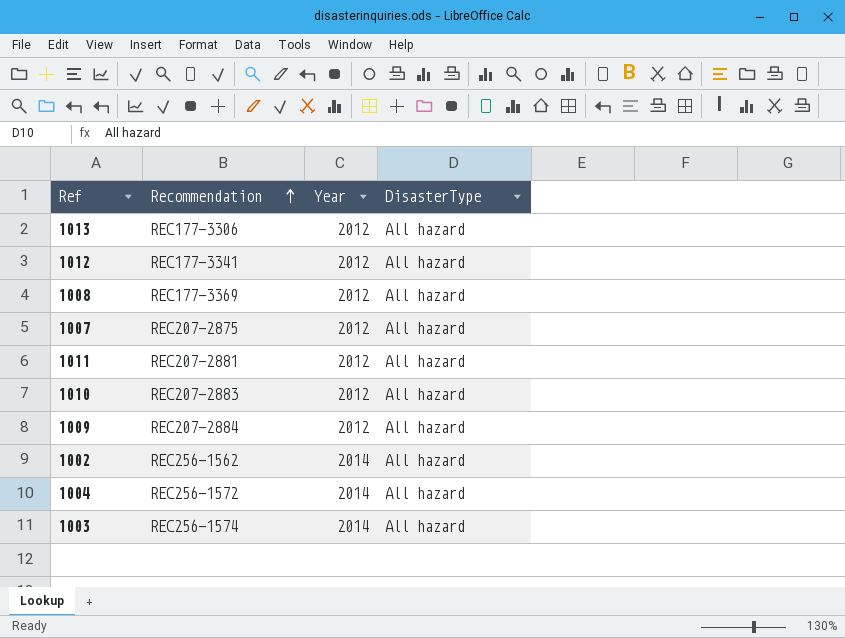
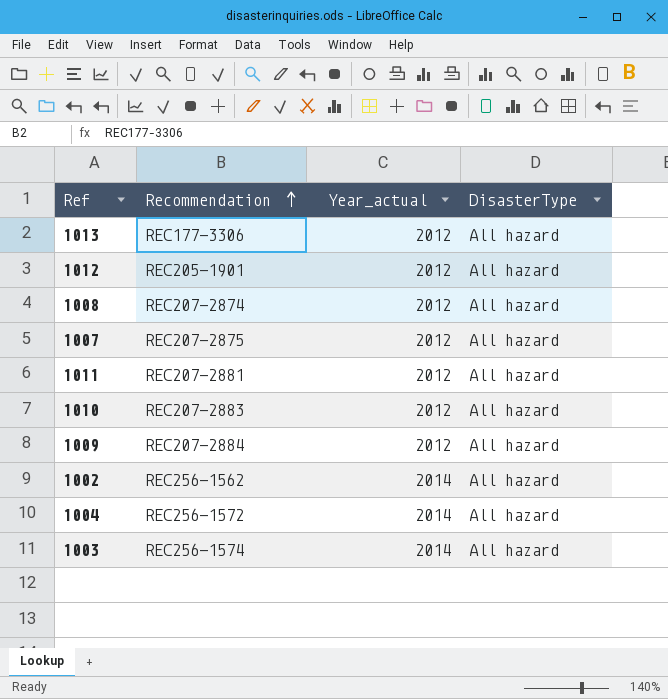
column name: Year -> Year_actual
1012 | Recommendation: REC177-3341 -> REC205-1901
1008 | Recommendation: REC177-3369 -> REC207-2874

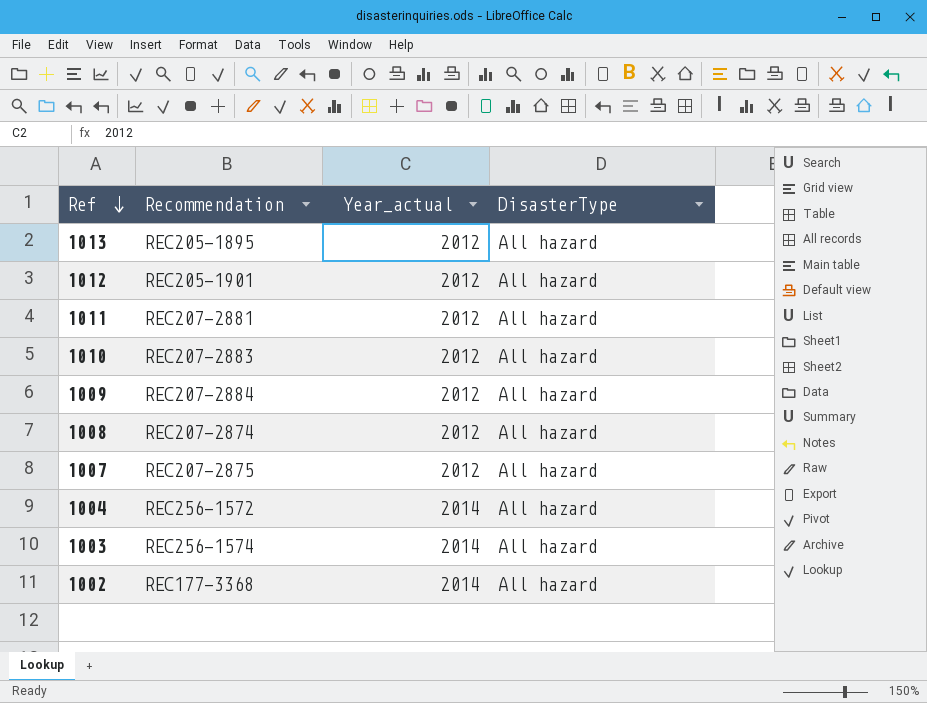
row order: Recommendation ascending -> Ref descending
1013 | Recommendation: REC177-3306 -> REC205-1895
1002 | Recommendation: REC256-1562 -> REC177-3368

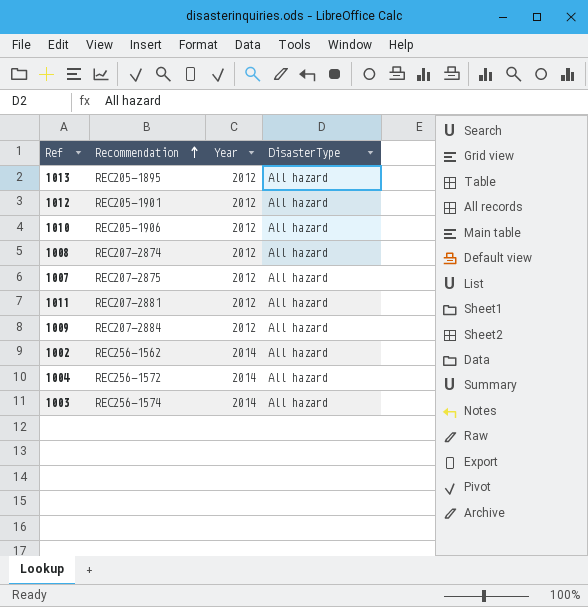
row order: Ref descending -> Recommendation ascending
column name: Year_actual -> Year
1010 | Recommendation: REC207-2883 -> REC205-1906
1002 | Recommendation: REC177-3368 -> REC256-1562

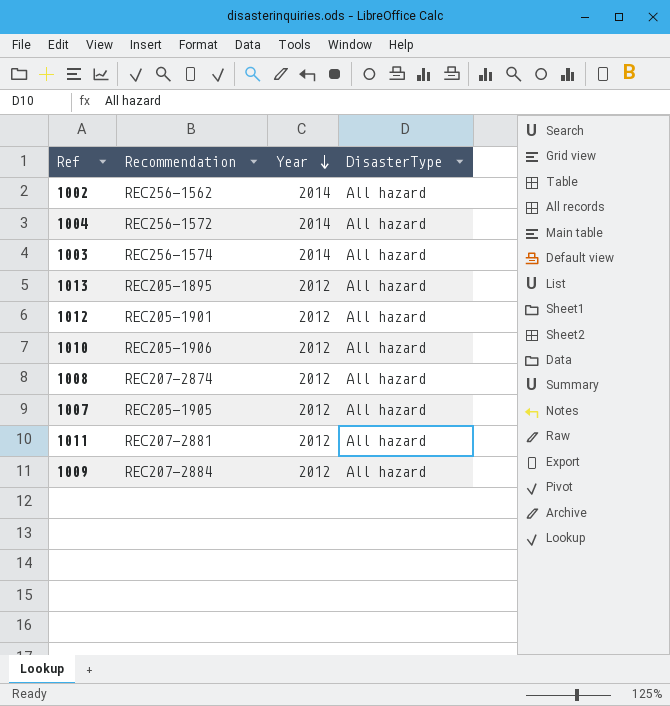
row order: Recommendation ascending -> Year descending
1007 | Recommendation: REC207-2875 -> REC205-1905

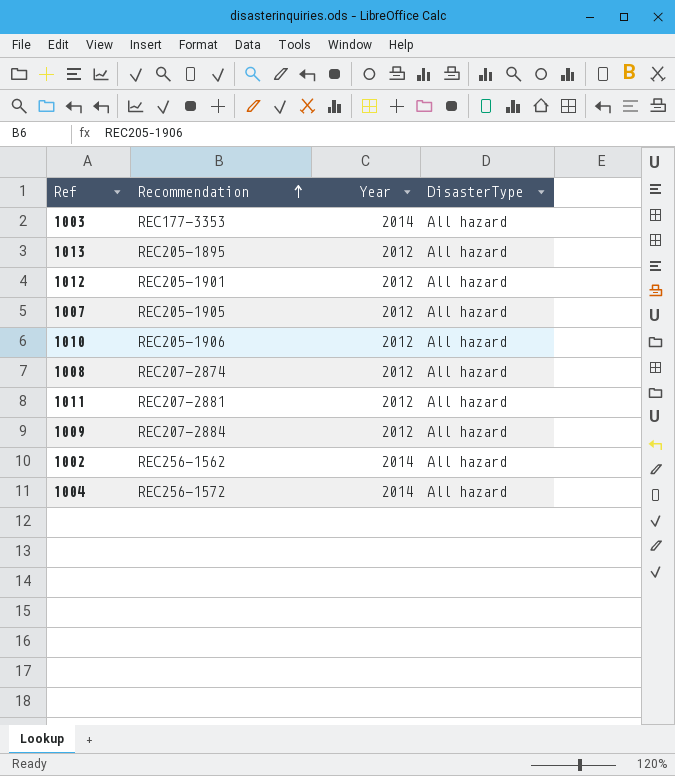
row order: Year descending -> Recommendation ascending
1003 | Recommendation: REC256-1574 -> REC177-3353

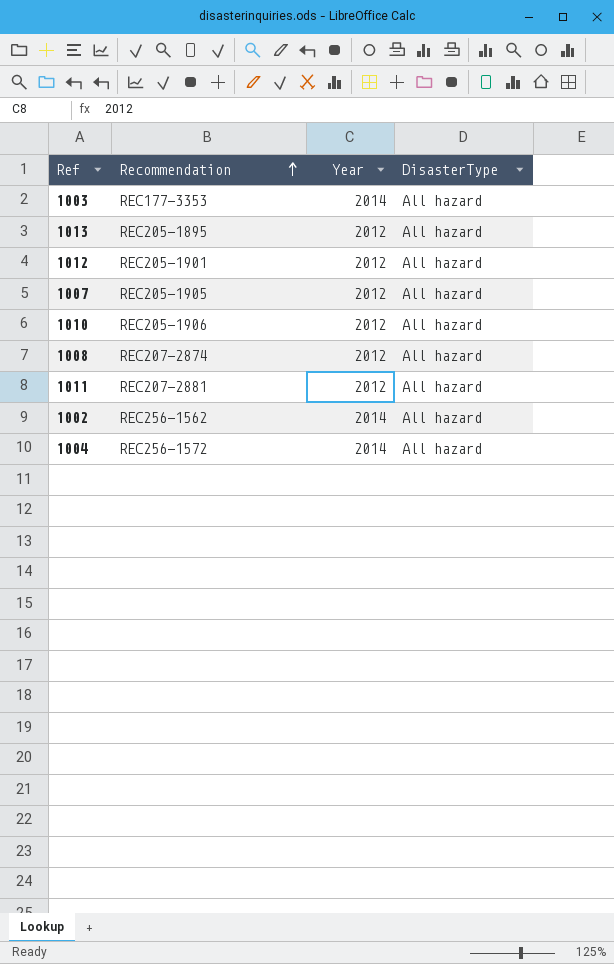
row 1009: REC207-2884 | 2012 | All hazard -> none

